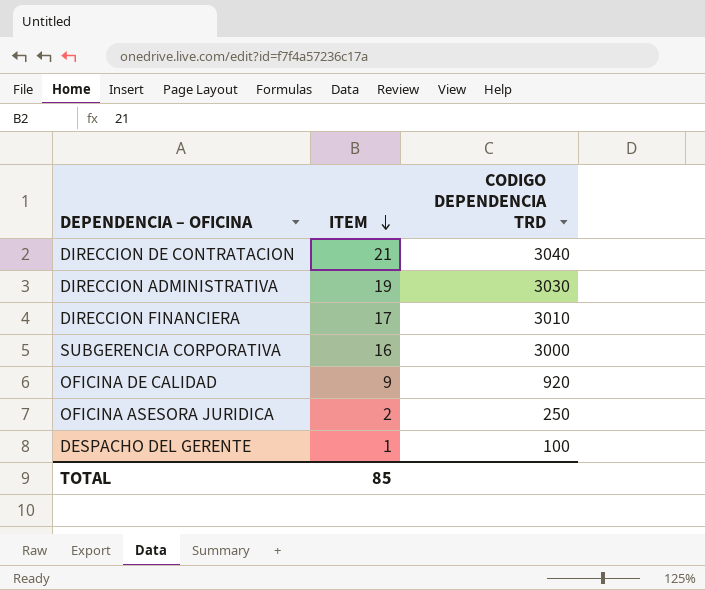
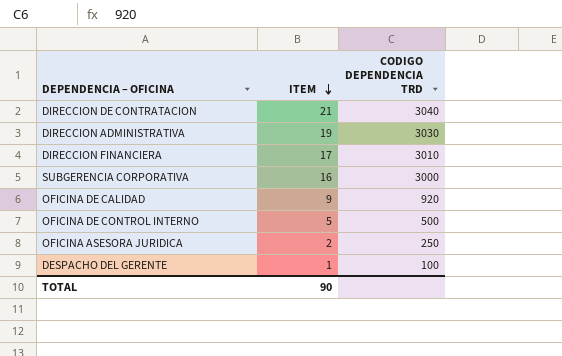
row OFICINA DE CONTROL INTERNO: none -> 5 | 500
TOTAL | ITEM: 85 -> 90

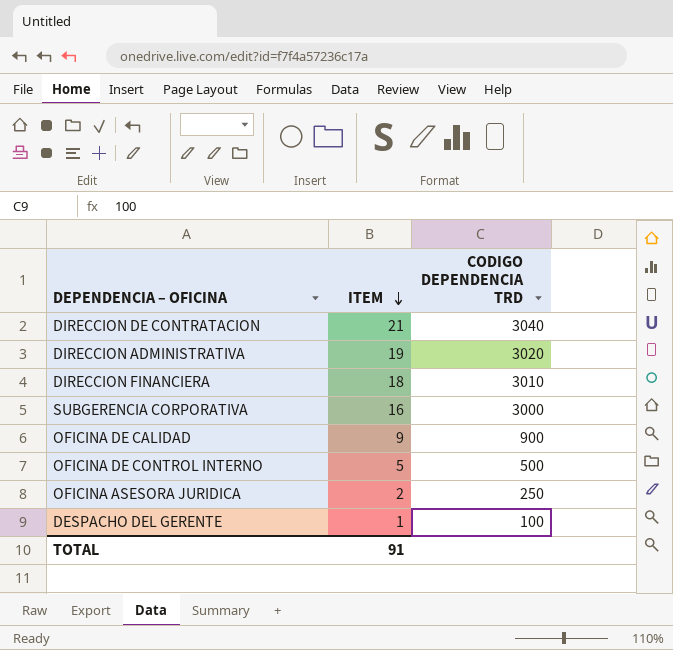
DIRECCION ADMINISTRATIVA | CODIGO DEPENDENCIA TRD: 3030 -> 3020
DIRECCION FINANCIERA | ITEM: 17 -> 18
OFICINA DE CALIDAD | CODIGO DEPENDENCIA TRD: 920 -> 900
TOTAL | ITEM: 90 -> 91

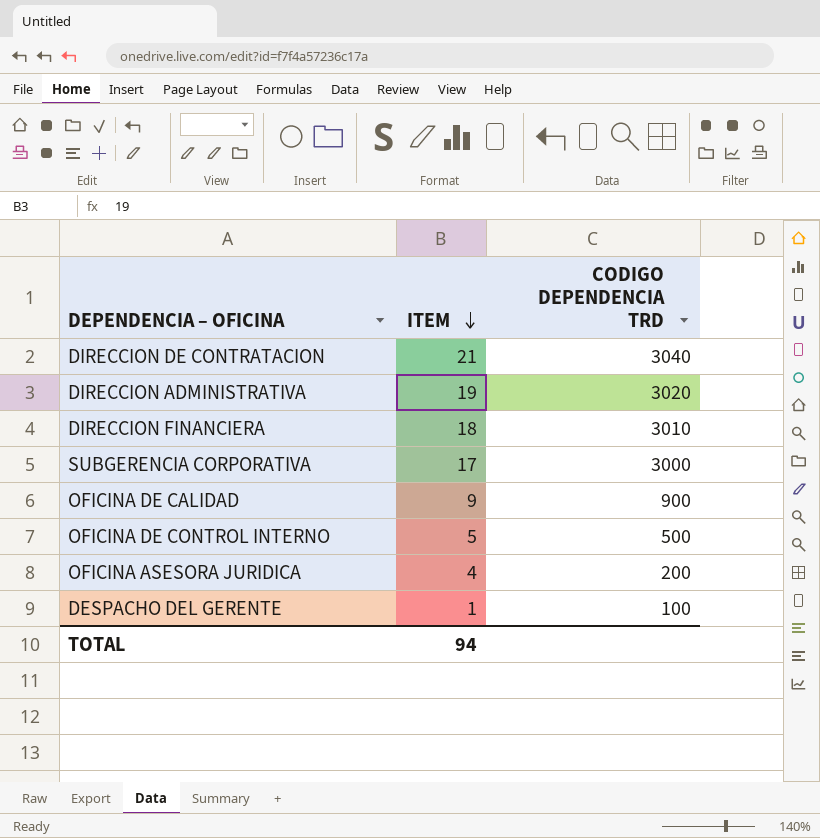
SUBGERENCIA CORPORATIVA | ITEM: 16 -> 17
OFICINA ASESORA JURIDICA | ITEM: 2 -> 4
OFICINA ASESORA JURIDICA | CODIGO DEPENDENCIA TRD: 250 -> 200
TOTAL | ITEM: 91 -> 94

